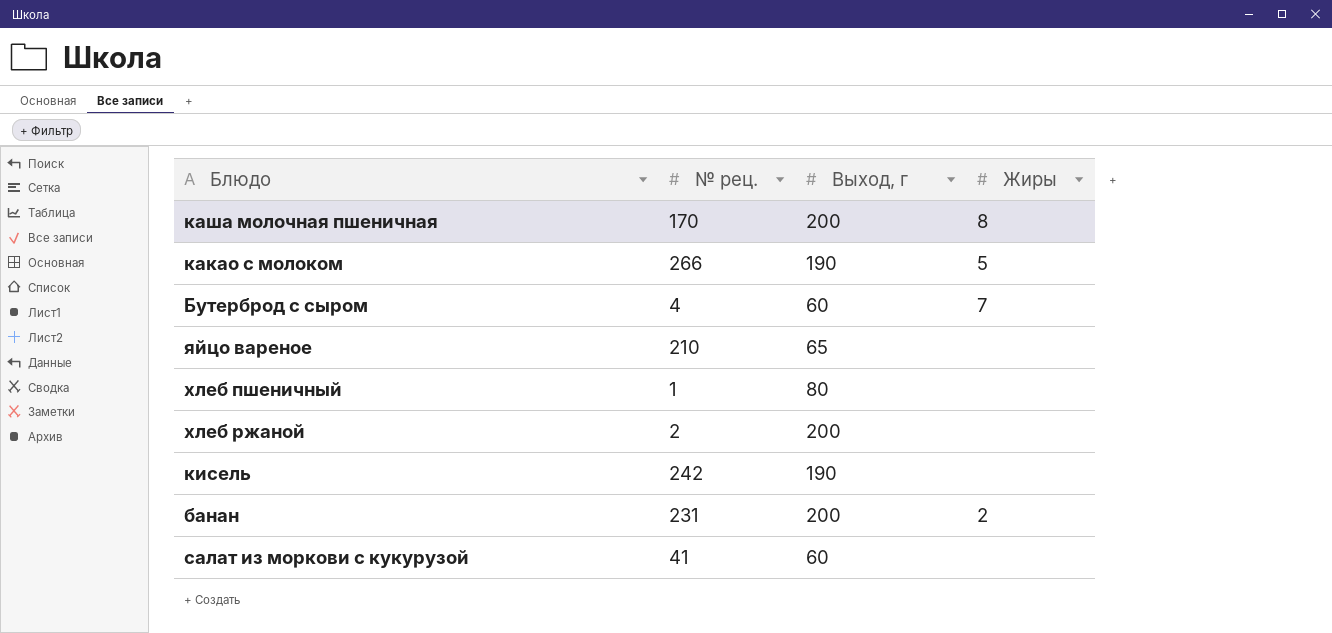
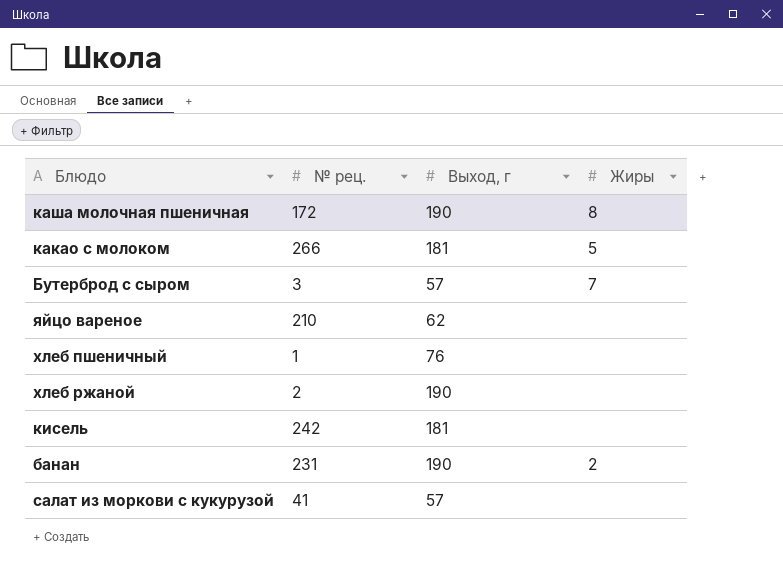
каша молочная пшеничная | № рец.: 170 -> 172
каша молочная пшеничная | Выход, г: 200 -> 190
какао с молоком | Выход, г: 190 -> 181
Бутерброд с сыром | № рец.: 4 -> 3
Бутерброд с сыром | Выход, г: 60 -> 57
яйцо вареное | Выход, г: 65 -> 62
хлеб пшеничный | Выход, г: 80 -> 76
хлеб ржаной | Выход, г: 200 -> 190
кисель | Выход, г: 190 -> 181
банан | Выход, г: 200 -> 190
салат из моркови с кукурузой | Выход, г: 60 -> 57

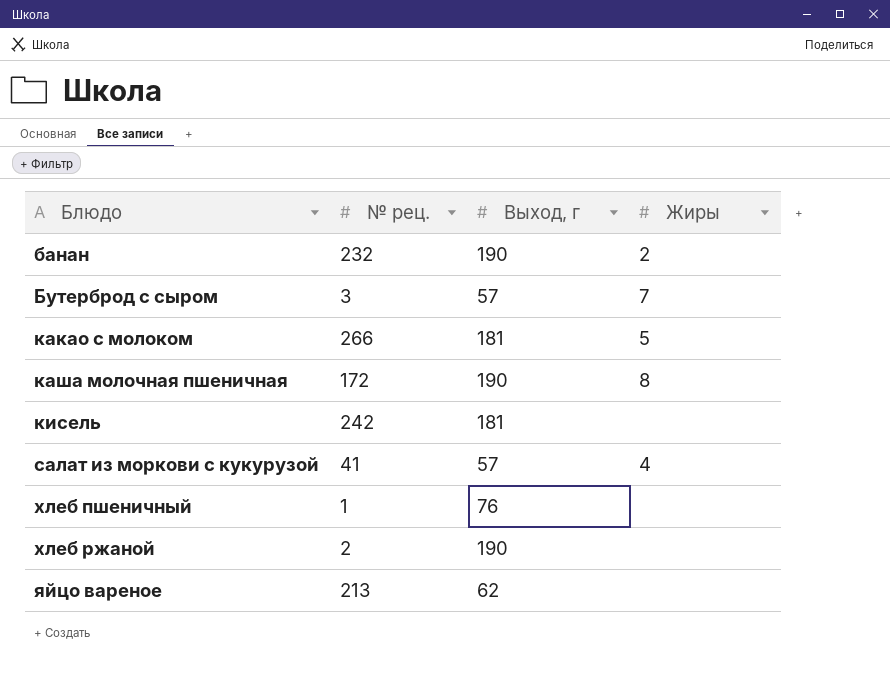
row order: none -> Блюдо ascending
банан | № рец.: 231 -> 232
салат из моркови с кукурузой | Жиры: none -> 4
яйцо вареное | № рец.: 210 -> 213

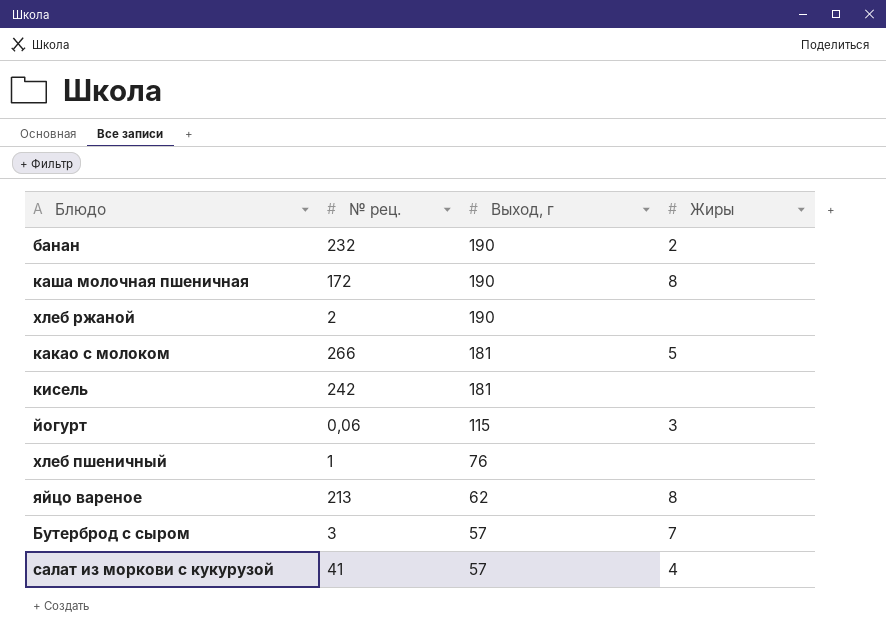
row order: Блюдо ascending -> Выход, г descending
row йогурт: none -> 0,06 | 115 | 3
яйцо вареное | Жиры: none -> 8

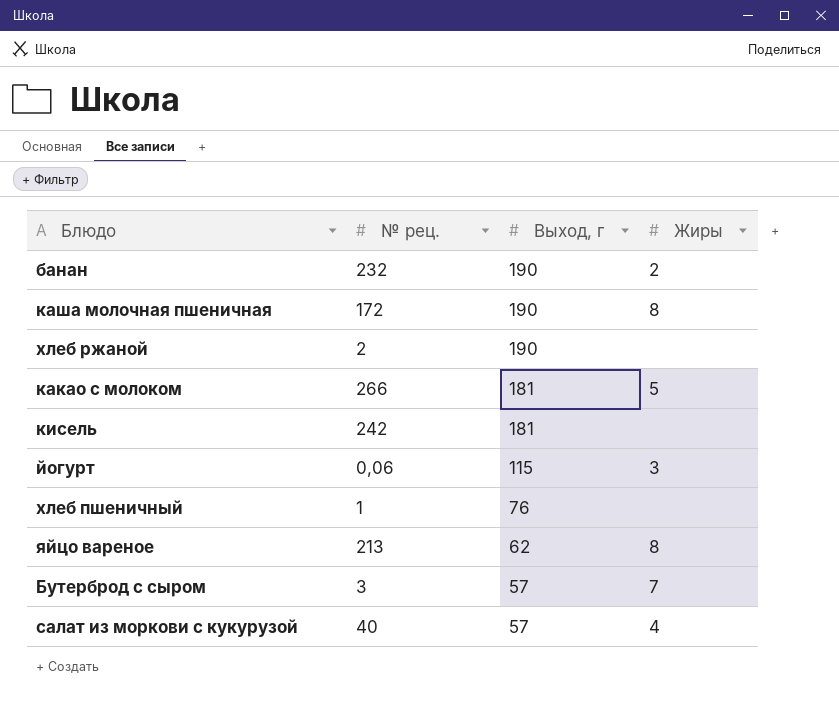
салат из моркови с кукурузой | № рец.: 41 -> 40

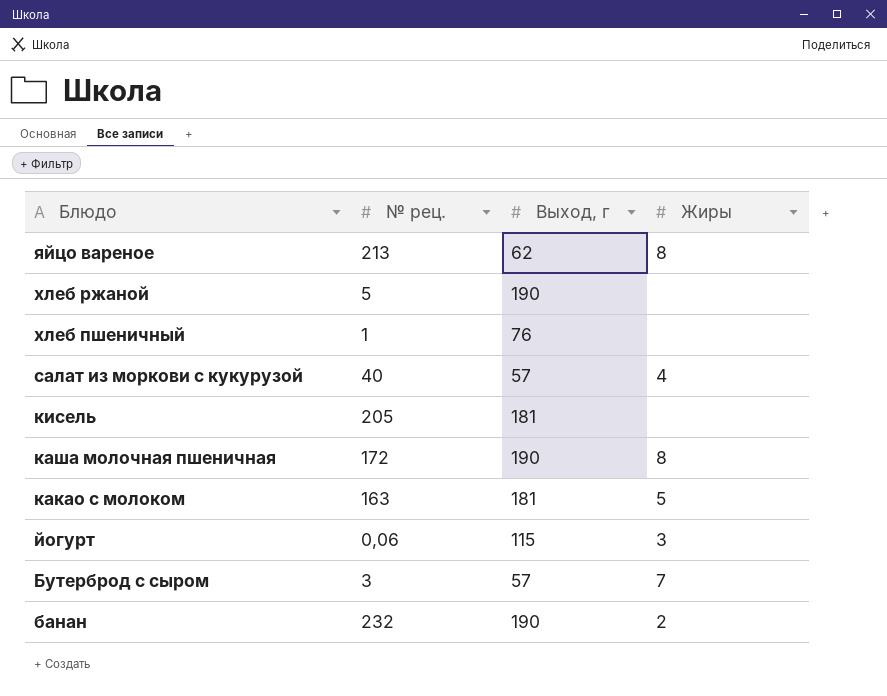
row order: Выход, г descending -> Блюдо descending
хлеб ржаной | № рец.: 2 -> 5
кисель | № рец.: 242 -> 205
какао с молоком | № рец.: 266 -> 163

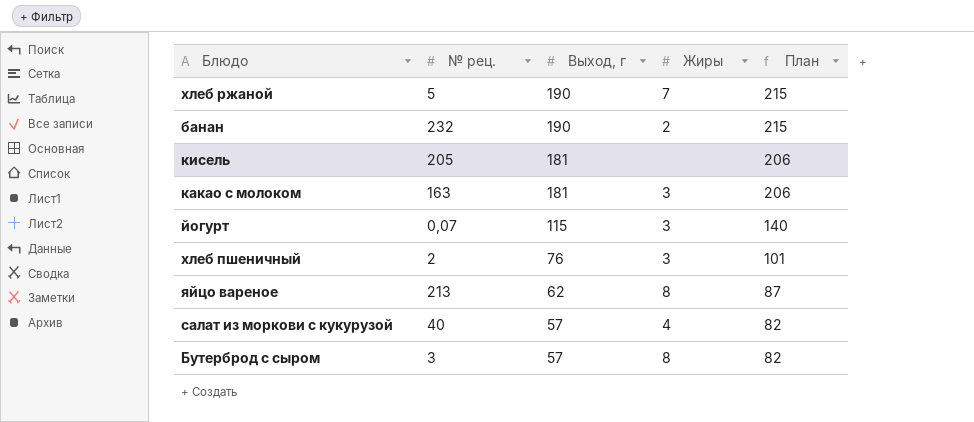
row order: Блюдо descending -> Выход, г descending
column План | formula: none -> [Выход, г] + 25
row каша молочная пшеничная: 172 | 190 | 8 -> none
хлеб ржаной | Жиры: none -> 7
какао с молоком | Жиры: 5 -> 3
йогурт | № рец.: 0,06 -> 0,07
хлеб пшеничный | № рец.: 1 -> 2
хлеб пшеничный | Жиры: none -> 3
Бутерброд с сыром | Жиры: 7 -> 8

